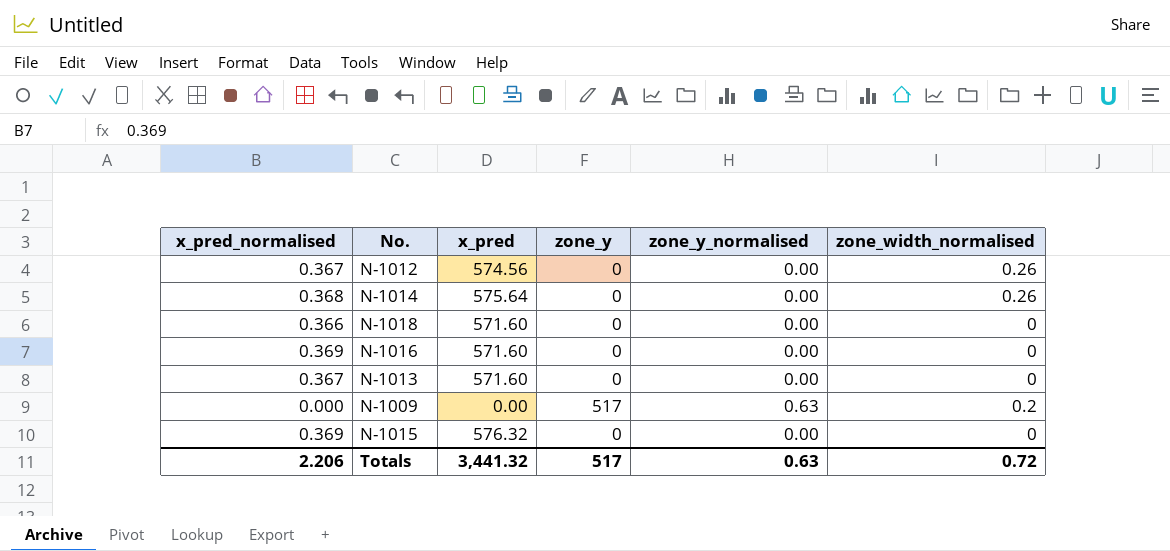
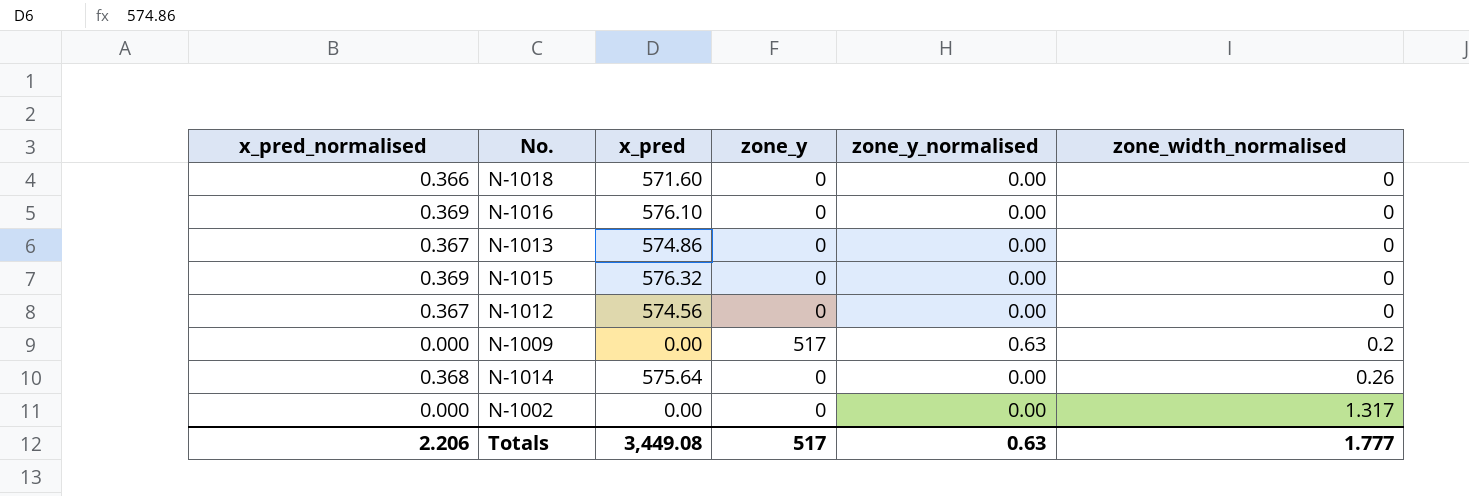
row order: none -> zone_width_normalised ascending
N-1016 | x_pred: 571.60 -> 576.10
N-1013 | x_pred: 571.60 -> 574.86
N-1012 | zone_width_normalised: 0.26 -> 0
row N-1002: none -> 0.000 | 0.00 | 0 | 0.00 | 1.317
Totals | x_pred: 3,441.32 -> 3,449.08
Totals | zone_width_normalised: 0.72 -> 1.777

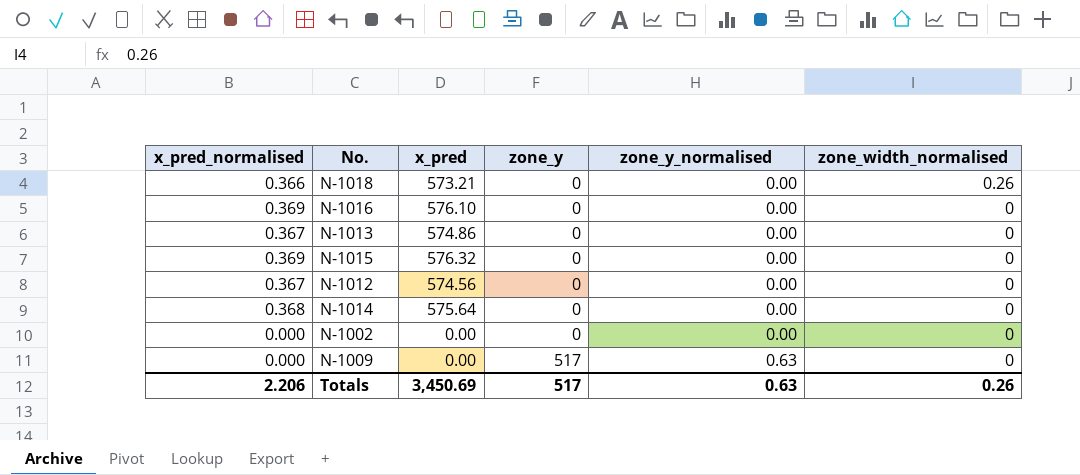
row order: zone_width_normalised ascending -> zone_y ascending
N-1018 | x_pred: 571.60 -> 573.21
N-1018 | zone_width_normalised: 0 -> 0.26
N-1014 | zone_width_normalised: 0.26 -> 0
N-1002 | zone_width_normalised: 1.317 -> 0
N-1009 | zone_width_normalised: 0.2 -> 0
Totals | x_pred: 3,449.08 -> 3,450.69
Totals | zone_width_normalised: 1.777 -> 0.26

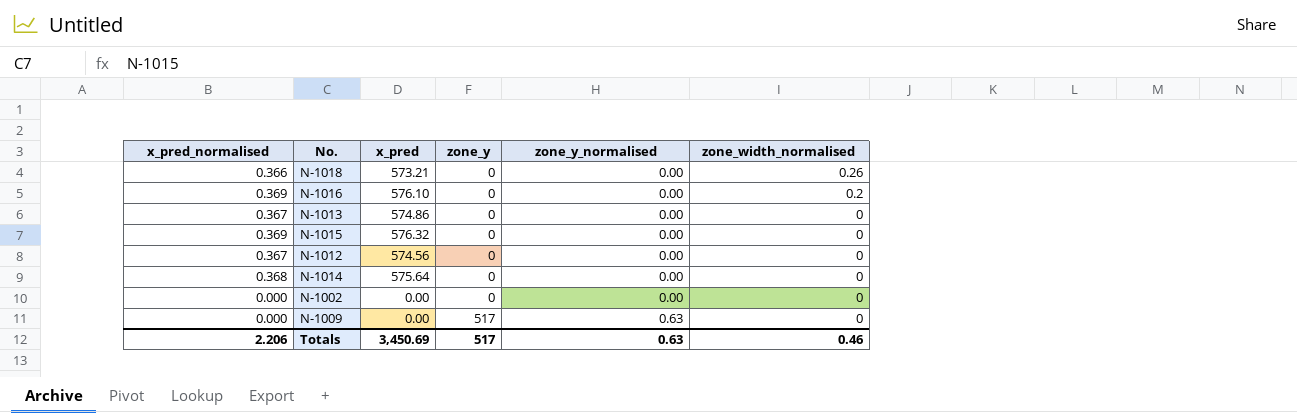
N-1016 | zone_width_normalised: 0 -> 0.2
Totals | zone_width_normalised: 0.26 -> 0.46

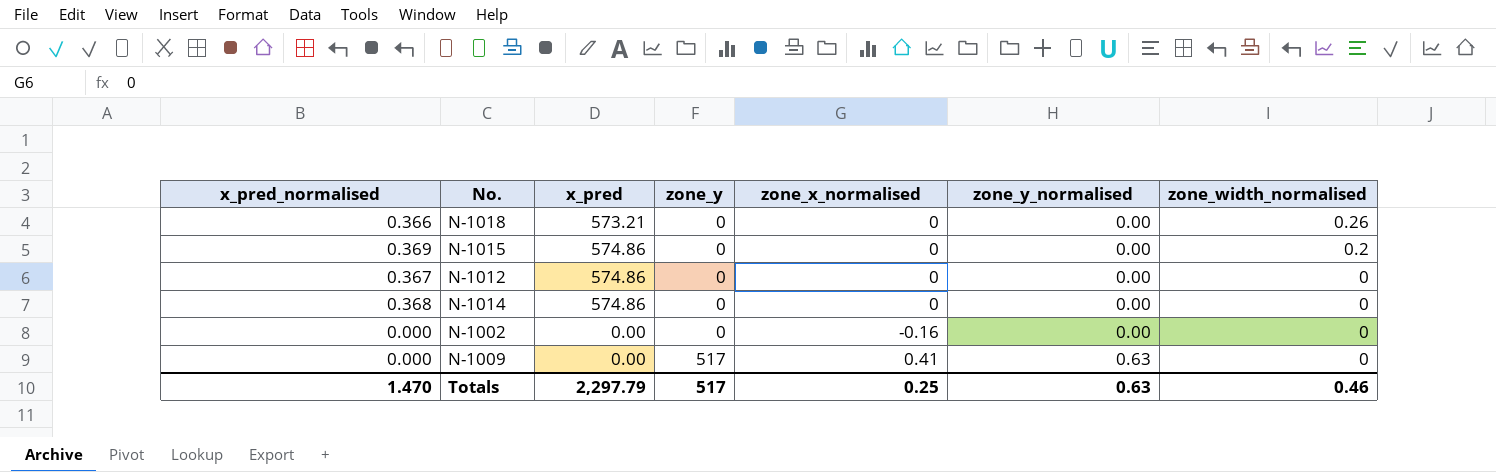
column zone_x_normalised | position: none -> 5
row N-1016: 0.369 | 576.10 | 0 | 0.00 | 0.2 -> none
row N-1013: 0.367 | 574.86 | 0 | 0.00 | 0 -> none
N-1015 | x_pred: 576.32 -> 574.86
N-1015 | zone_width_normalised: 0 -> 0.2
N-1012 | x_pred: 574.56 -> 574.86
N-1014 | x_pred: 575.64 -> 574.86
Totals | x_pred_normalised: 2.206 -> 1.470
Totals | x_pred: 3,450.69 -> 2,297.79

